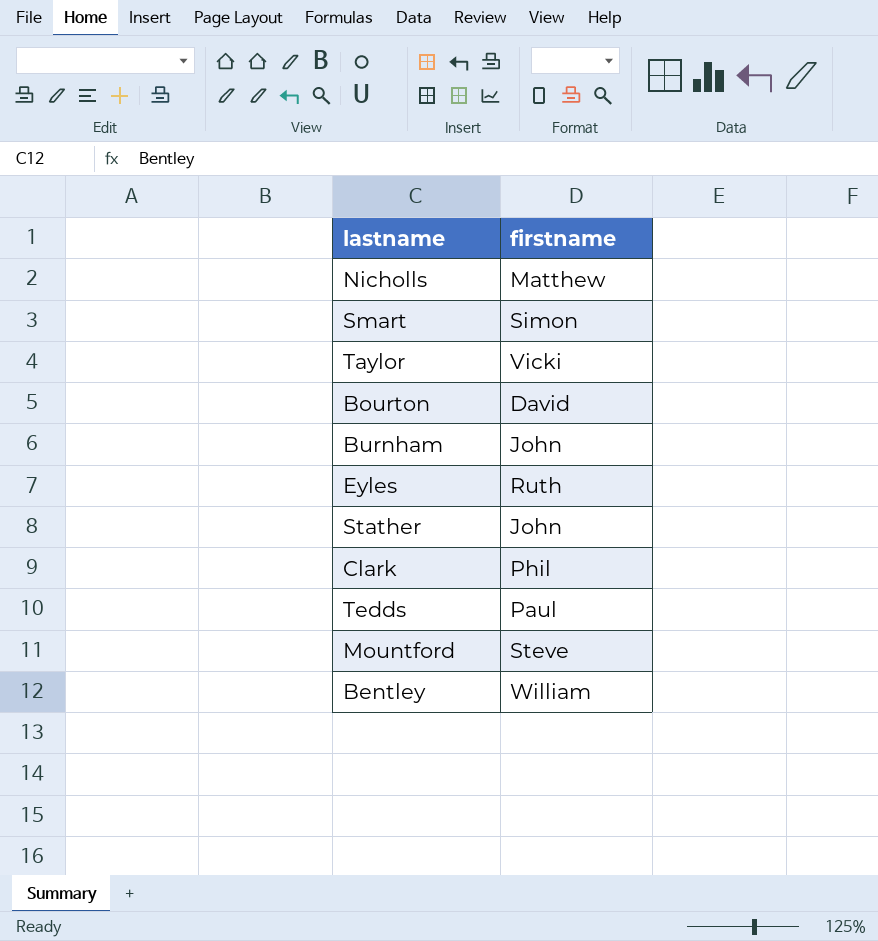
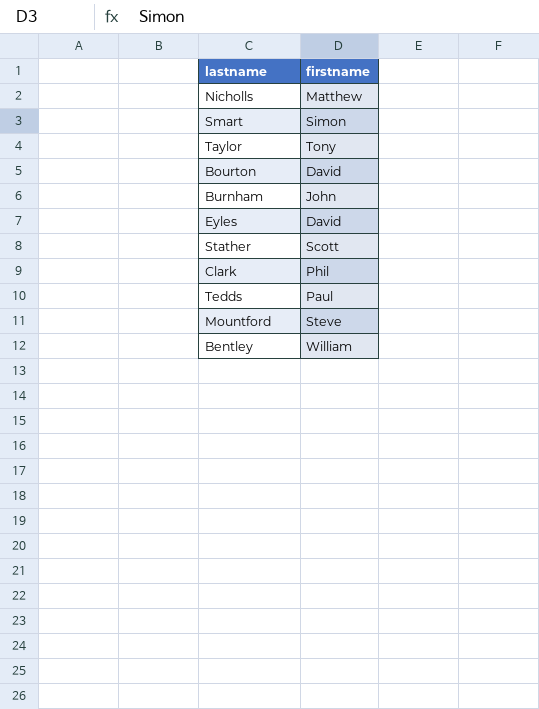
Taylor | firstname: Vicki -> Tony
Eyles | firstname: Ruth -> David
Stather | firstname: John -> Scott

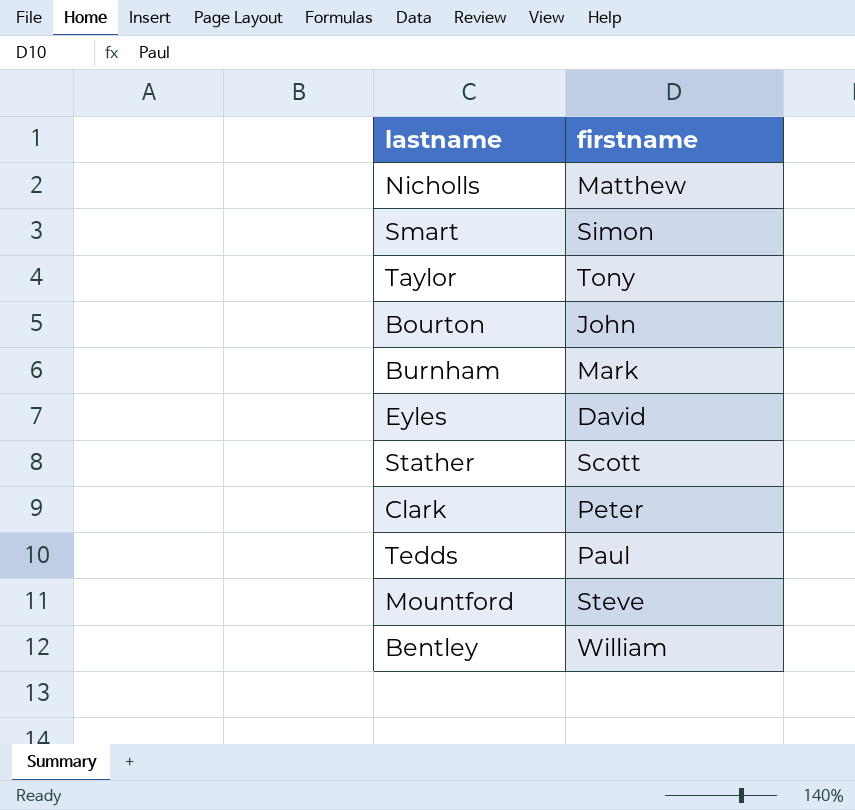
Bourton | firstname: David -> John
Burnham | firstname: John -> Mark
Clark | firstname: Phil -> Peter

